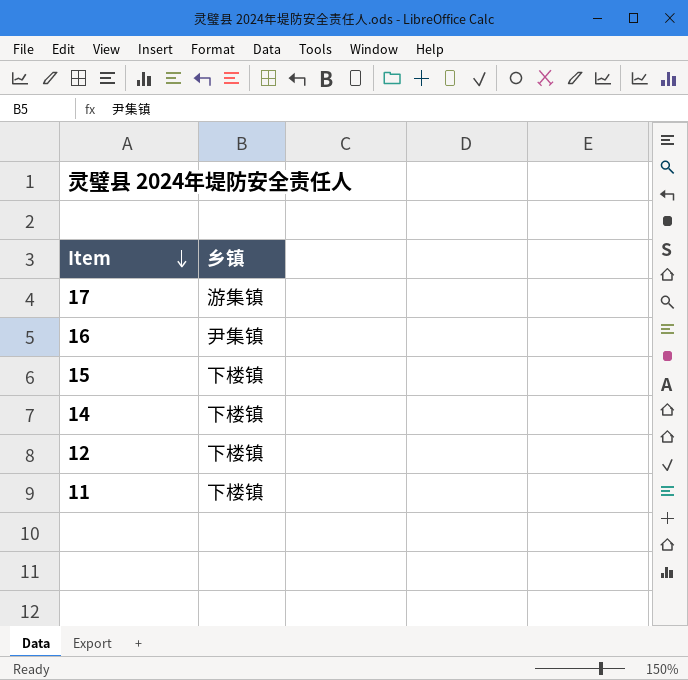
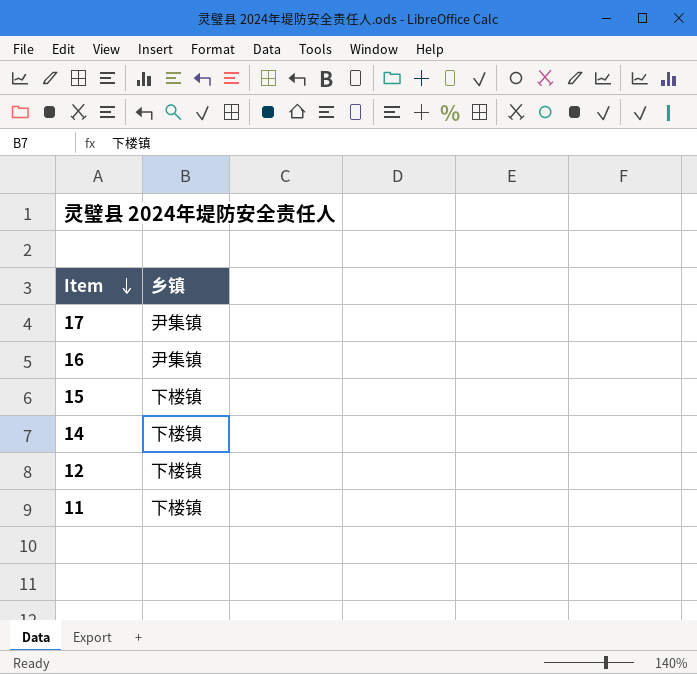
17 | 乡镇: 游集镇 -> 尹集镇

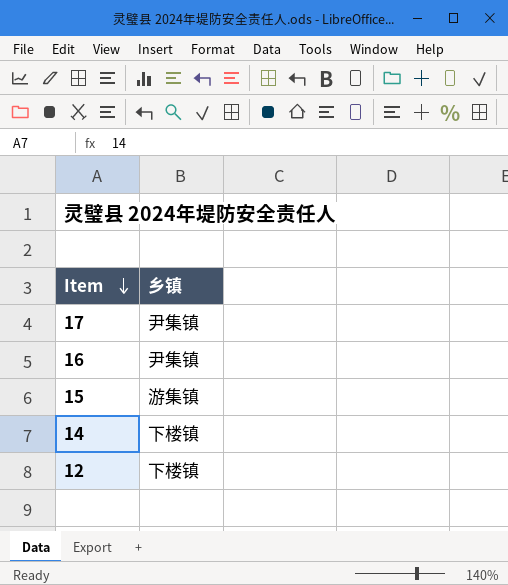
row 11: 下楼镇 -> none
15 | 乡镇: 下楼镇 -> 游集镇

